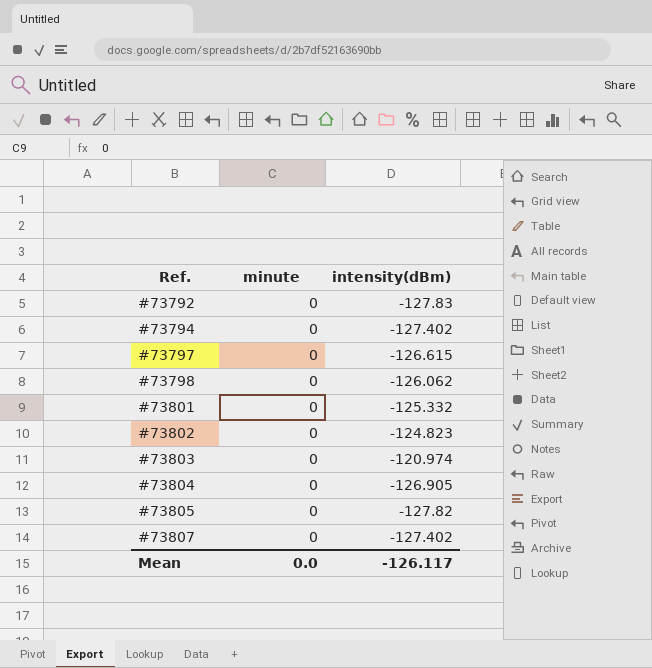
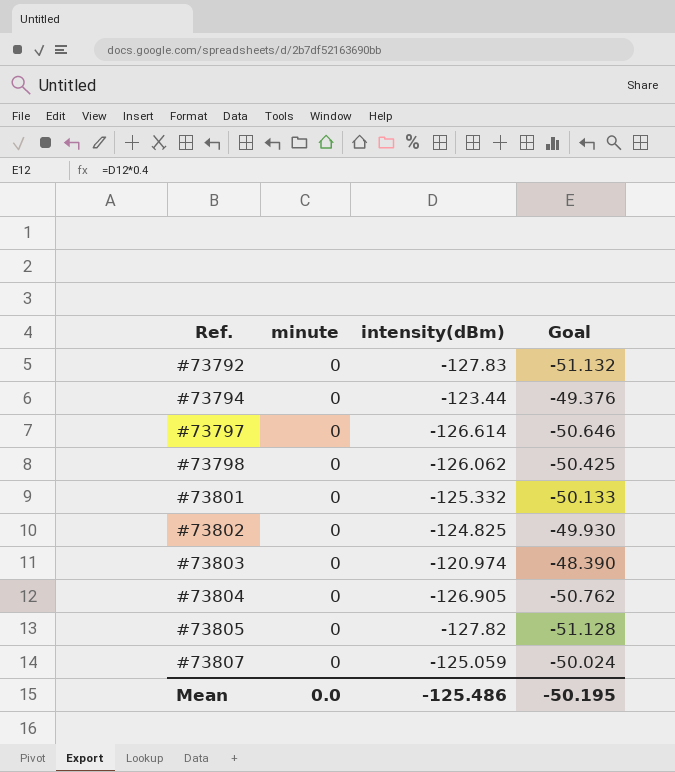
column Goal | formula: none -> [intensity(dBm)] * 0.4
#73794 | intensity(dBm): -127.402 -> -123.44
#73797 | intensity(dBm): -126.615 -> -126.614
#73802 | intensity(dBm): -124.823 -> -124.825
#73807 | intensity(dBm): -127.402 -> -125.059
Mean | intensity(dBm): -126.117 -> -125.486

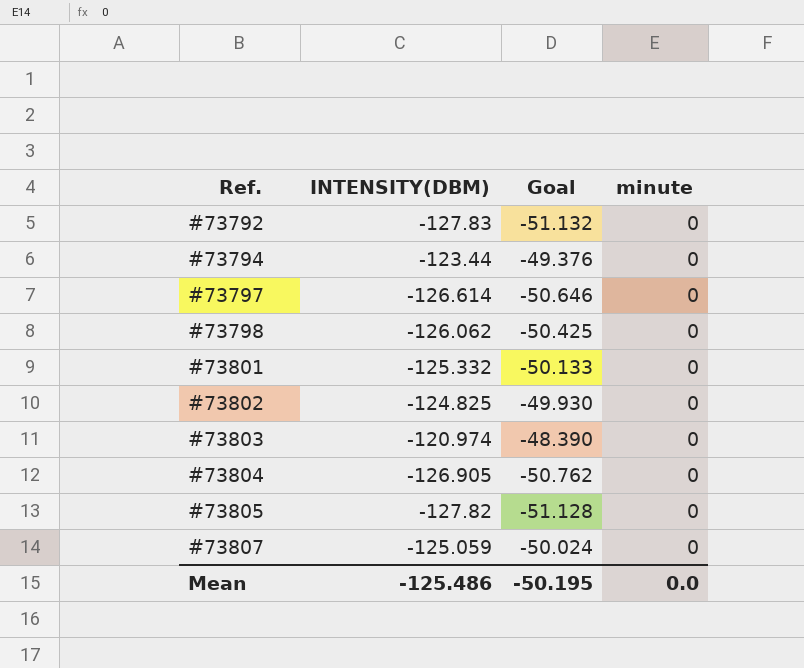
column name: intensity(dBm) -> INTENSITY(DBM)
column minute | position: 2 -> 4

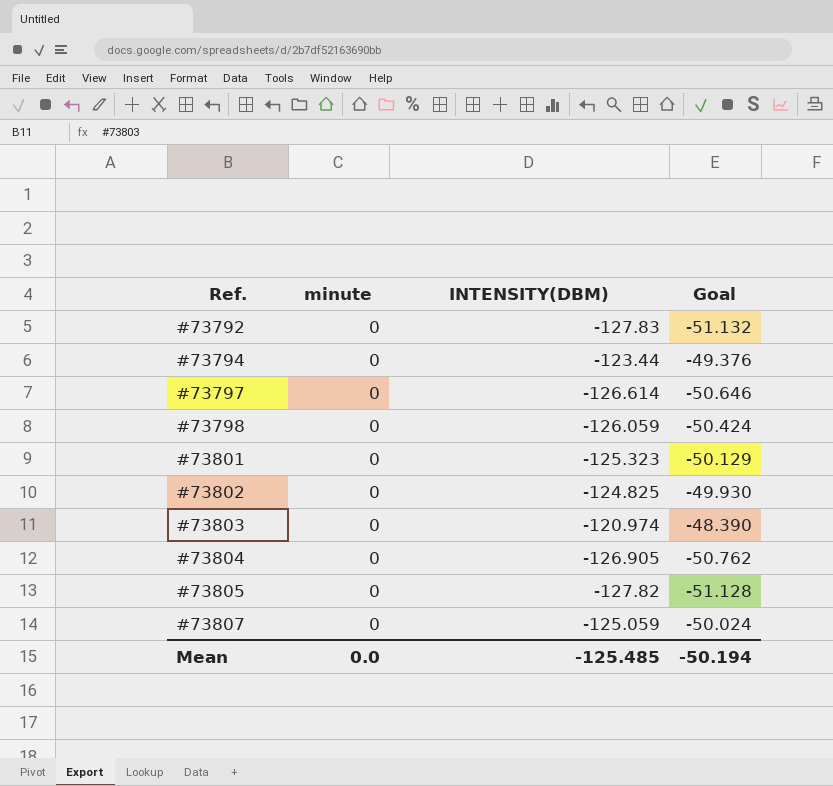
column minute | position: 4 -> 2
#73798 | INTENSITY(DBM): -126.062 -> -126.059
#73798 | Goal: -50.425 -> -50.424
#73801 | INTENSITY(DBM): -125.332 -> -125.323
#73801 | Goal: -50.133 -> -50.129
Mean | INTENSITY(DBM): -125.486 -> -125.485
Mean | Goal: -50.195 -> -50.194

